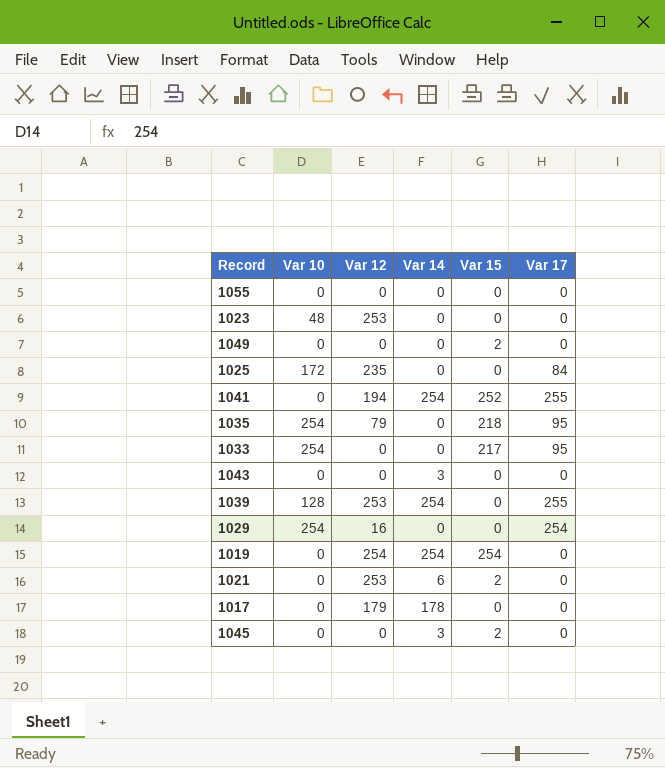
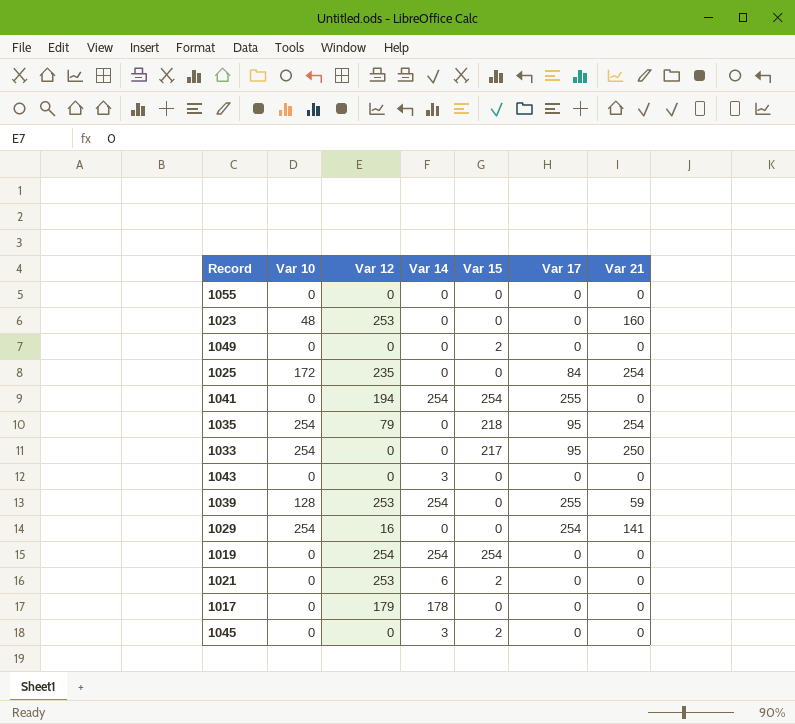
column Var 21 | position: none -> 7
1041 | Var 15: 252 -> 254

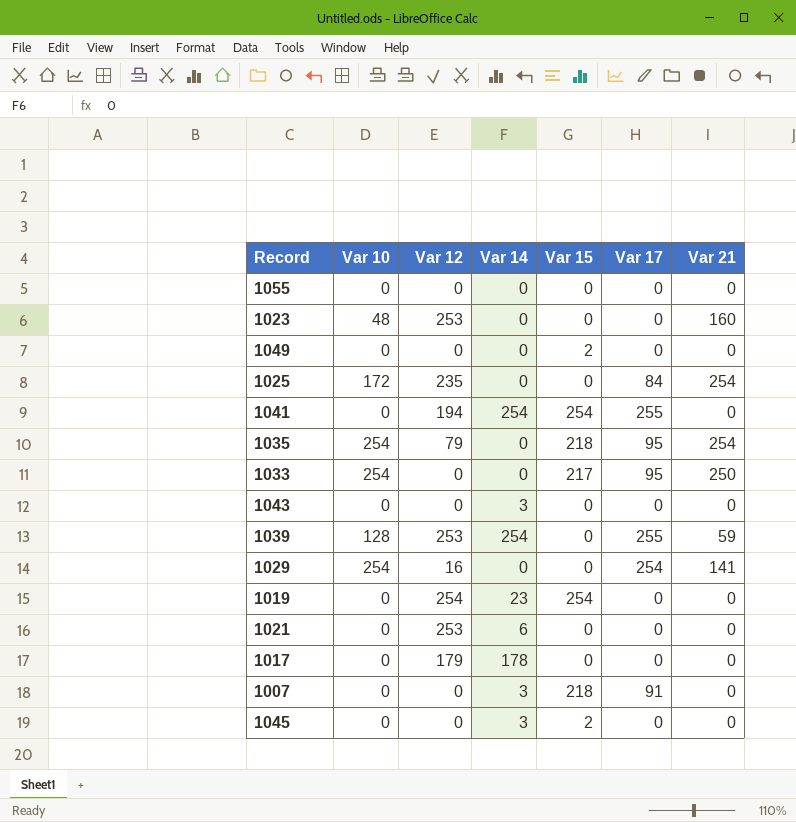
1019 | Var 14: 254 -> 23
1021 | Var 15: 2 -> 0
row 1007: none -> 0 | 0 | 3 | 218 | 91 | 0

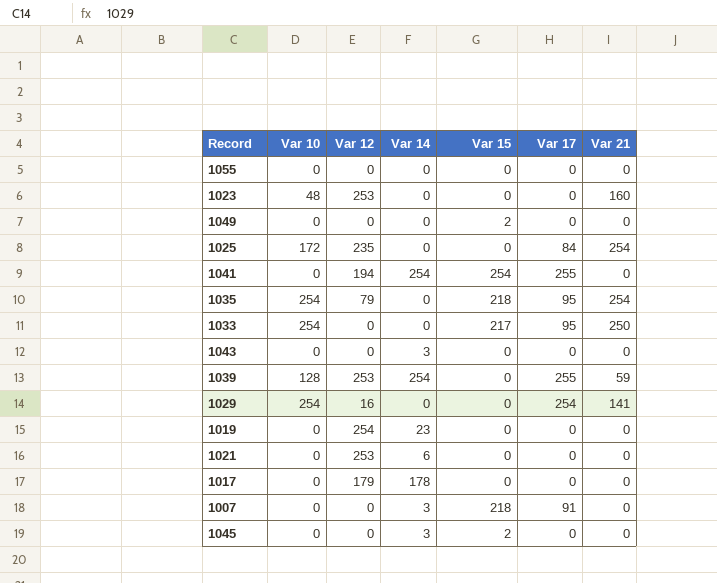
1019 | Var 15: 254 -> 0

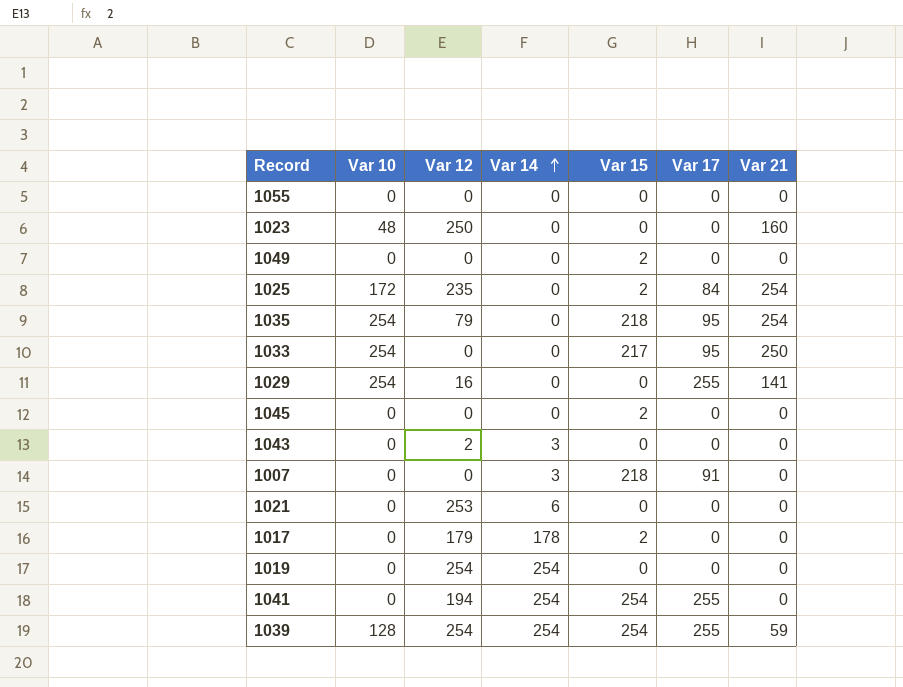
row order: none -> Var 14 ascending
1023 | Var 12: 253 -> 250
1025 | Var 15: 0 -> 2
1029 | Var 17: 254 -> 255
1045 | Var 14: 3 -> 0
1043 | Var 12: 0 -> 2
1017 | Var 15: 0 -> 2
1019 | Var 14: 23 -> 254
1039 | Var 12: 253 -> 254
1039 | Var 15: 0 -> 254

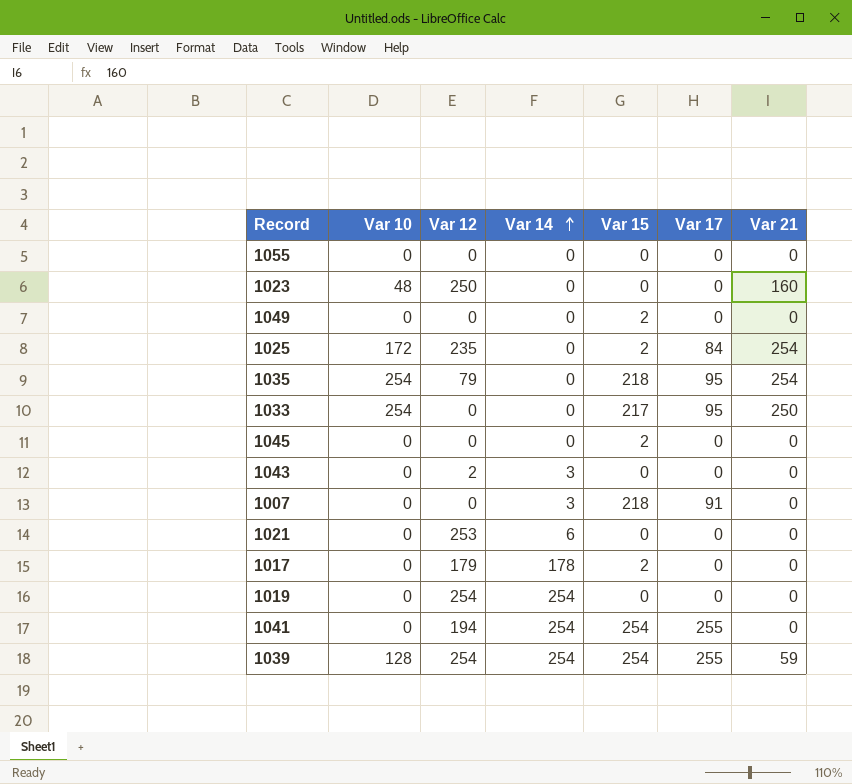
row 1029: 254 | 16 | 0 | 0 | 255 | 141 -> none

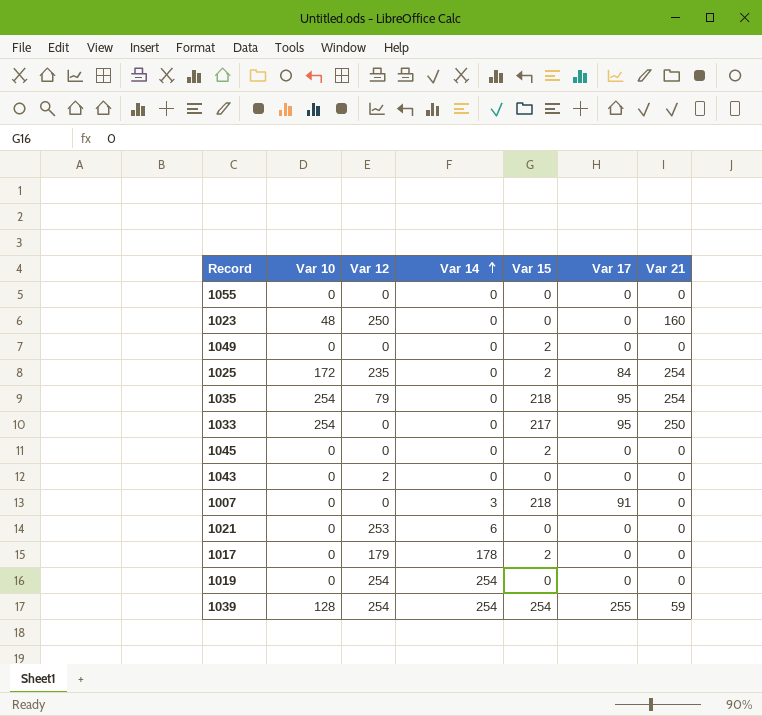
row 1041: 0 | 194 | 254 | 254 | 255 | 0 -> none
1043 | Var 14: 3 -> 0

